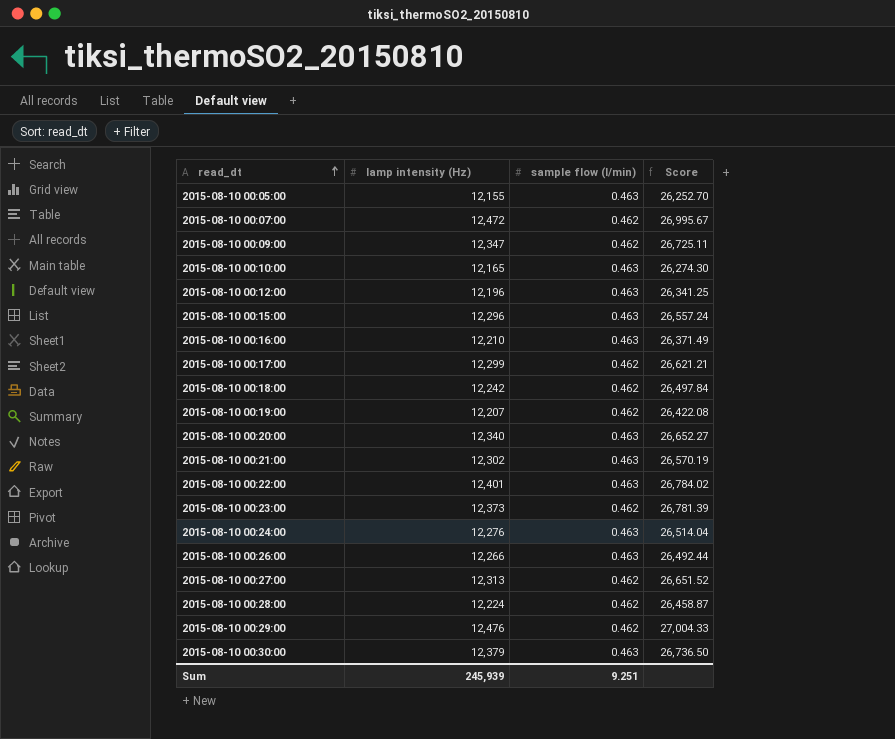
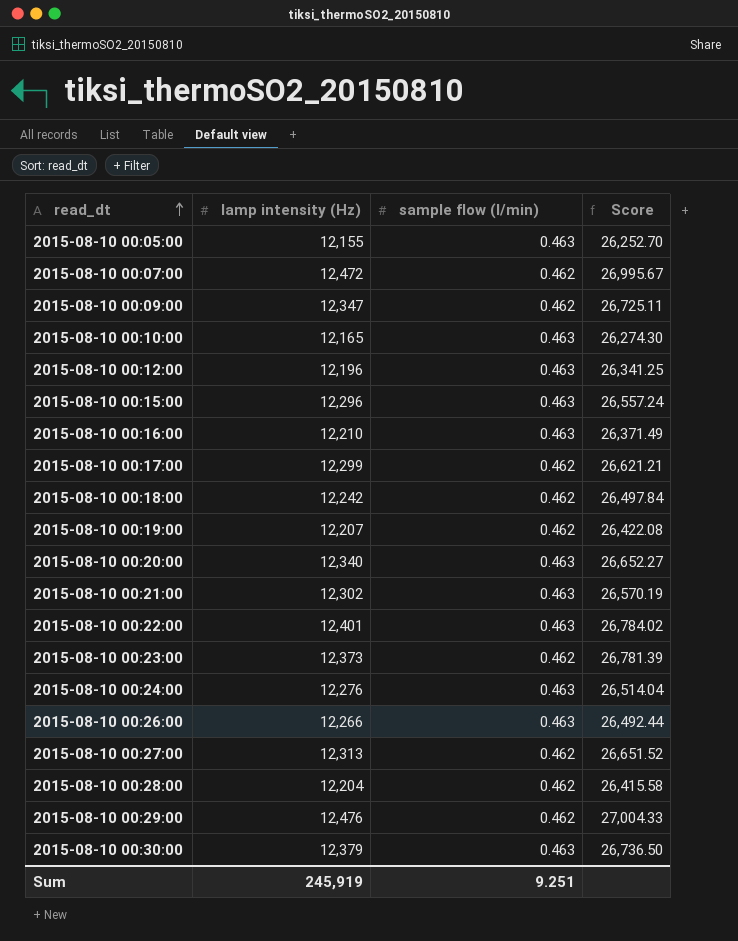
2015-08-10 00:28:00 | lamp intensity (Hz): 12,224 -> 12,204
2015-08-10 00:28:00 | Score: 26,458.87 -> 26,415.58
Sum | lamp intensity (Hz): 245,939 -> 245,919

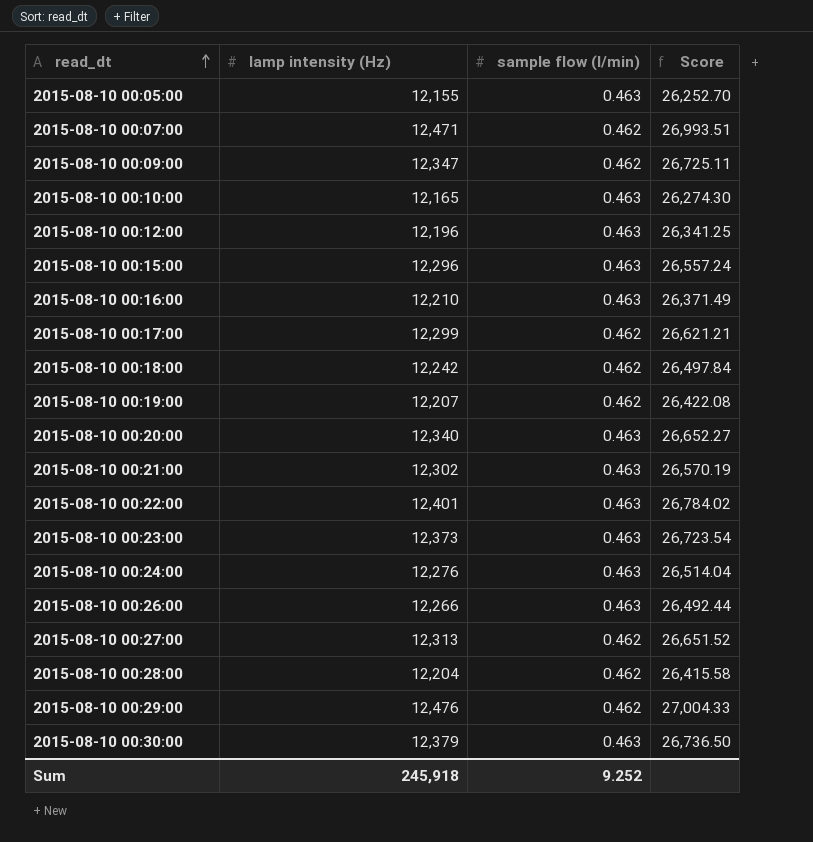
2015-08-10 00:07:00 | lamp intensity (Hz): 12,472 -> 12,471
2015-08-10 00:07:00 | Score: 26,995.67 -> 26,993.51
2015-08-10 00:23:00 | sample flow (l/min): 0.462 -> 0.463
2015-08-10 00:23:00 | Score: 26,781.39 -> 26,723.54
Sum | lamp intensity (Hz): 245,919 -> 245,918
Sum | sample flow (l/min): 9.251 -> 9.252

